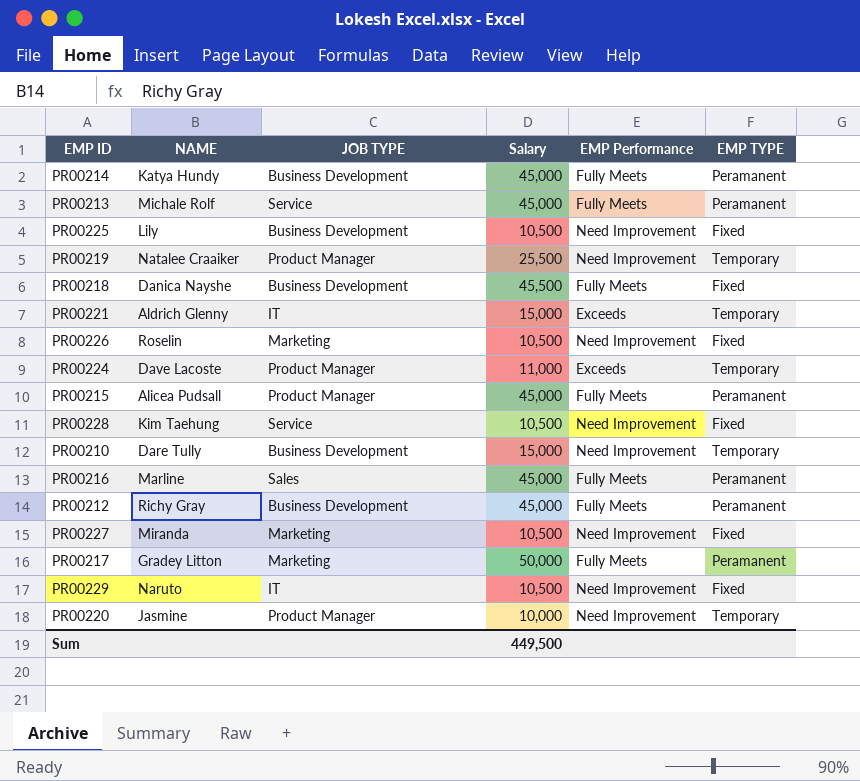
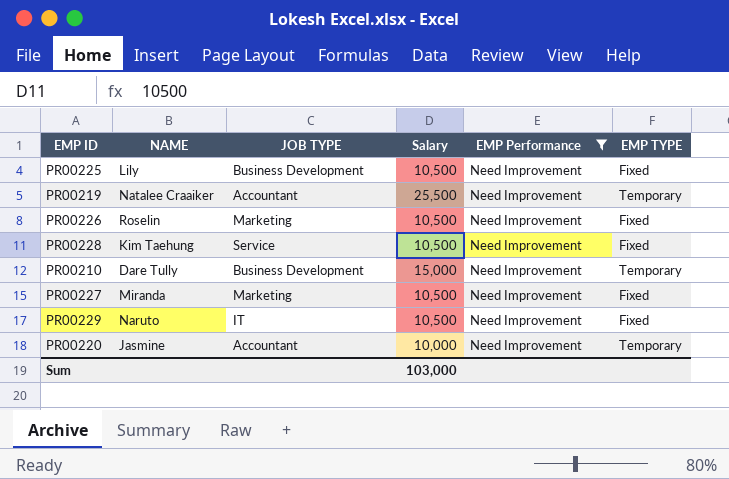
filter: none -> EMP Performance = Need Improvement
PR00219 | JOB TYPE: Product Manager -> Accountant
PR00220 | JOB TYPE: Product Manager -> Accountant
Sum | Salary: 449,500 -> 103,000

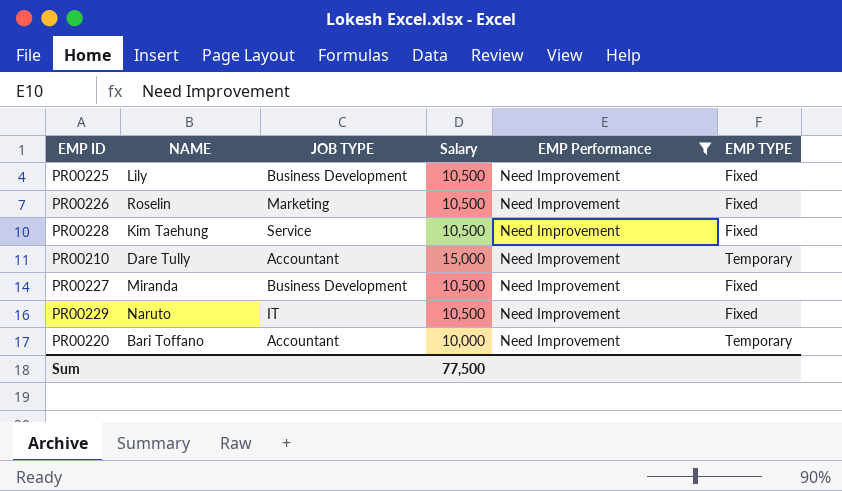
row PR00219: Natalee Craaiker | Accountant | 25,500 | Need Improvement | Temporary -> none
PR00210 | JOB TYPE: Business Development -> Accountant
PR00227 | JOB TYPE: Marketing -> Business Development
PR00220 | NAME: Jasmine -> Bari Toffano
Sum | Salary: 103,000 -> 77,500

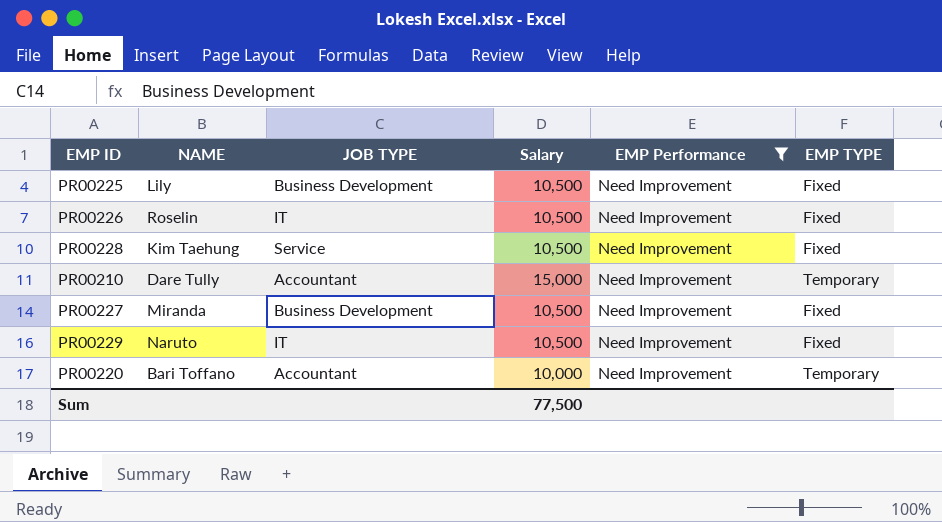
PR00226 | JOB TYPE: Marketing -> IT

